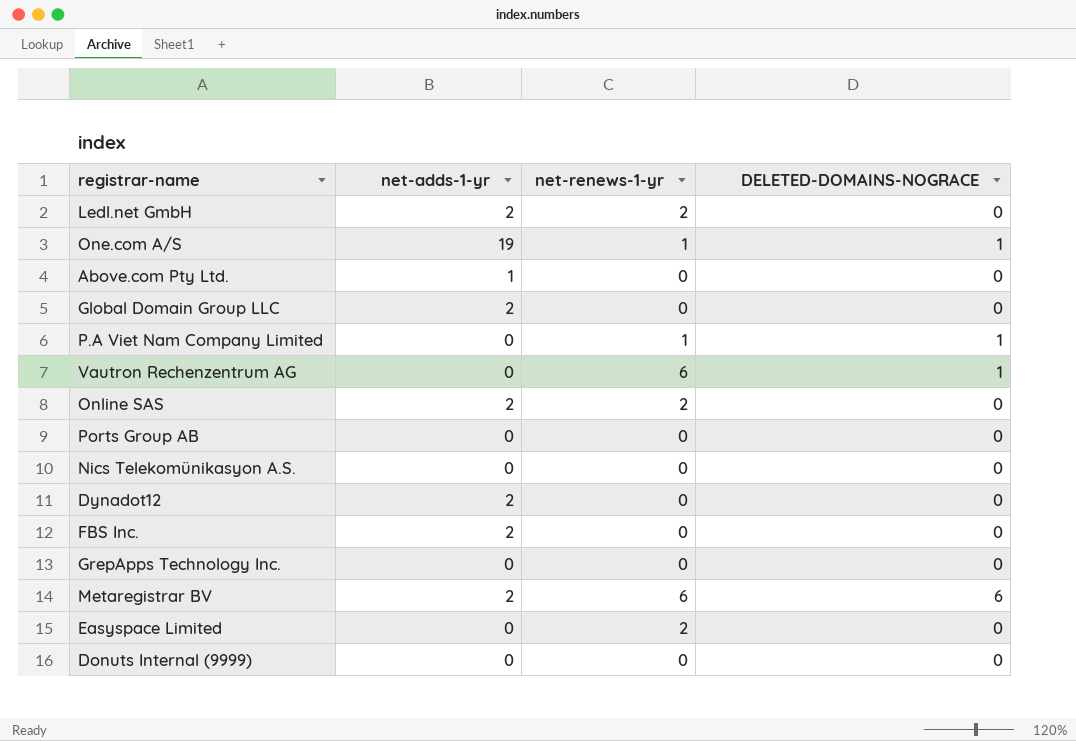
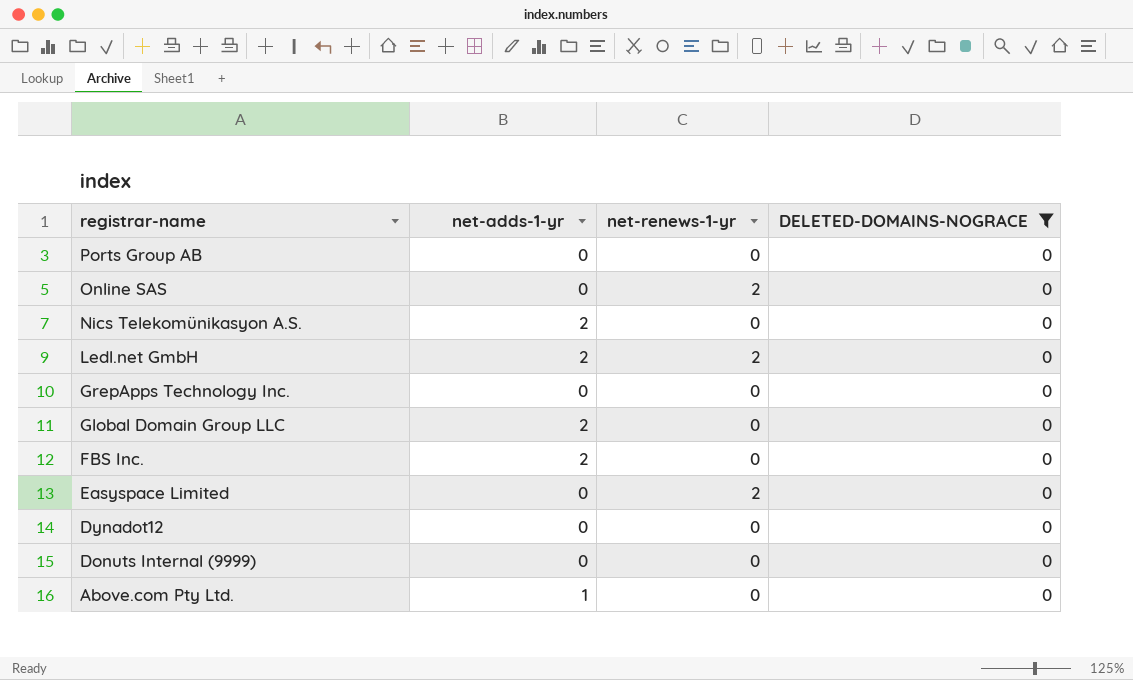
filter: none -> DELETED-DOMAINS-NOGRACE = 0
row order: none -> registrar-name descending
Online SAS | net-adds-1-yr: 2 -> 0
Nics Telekomünikasyon A.S. | net-adds-1-yr: 0 -> 2
Dynadot12 | net-adds-1-yr: 2 -> 0

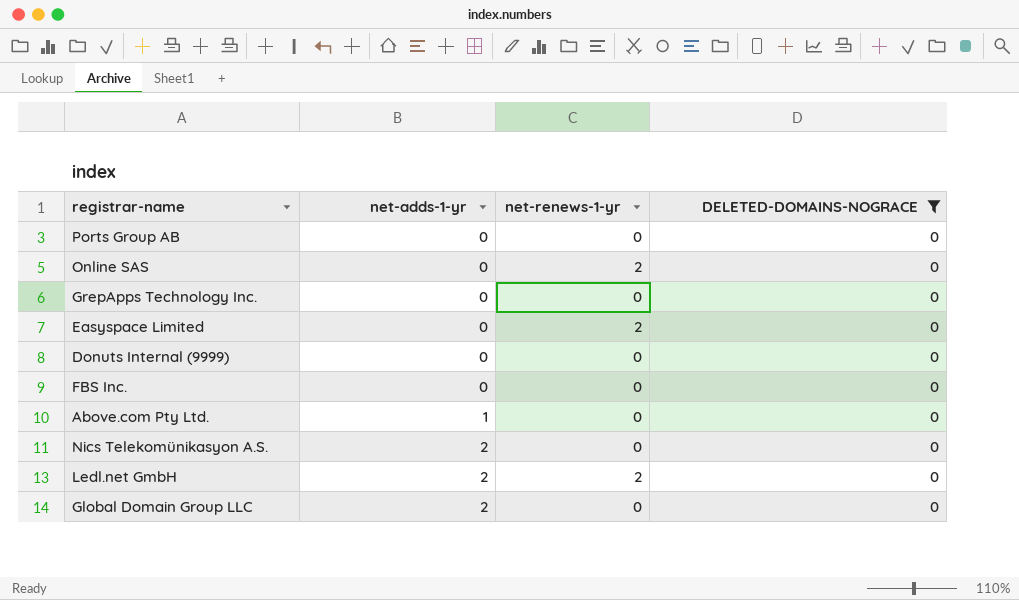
row order: registrar-name descending -> net-adds-1-yr ascending
row Dynadot12: 0 | 0 | 0 -> none
FBS Inc. | net-adds-1-yr: 2 -> 0

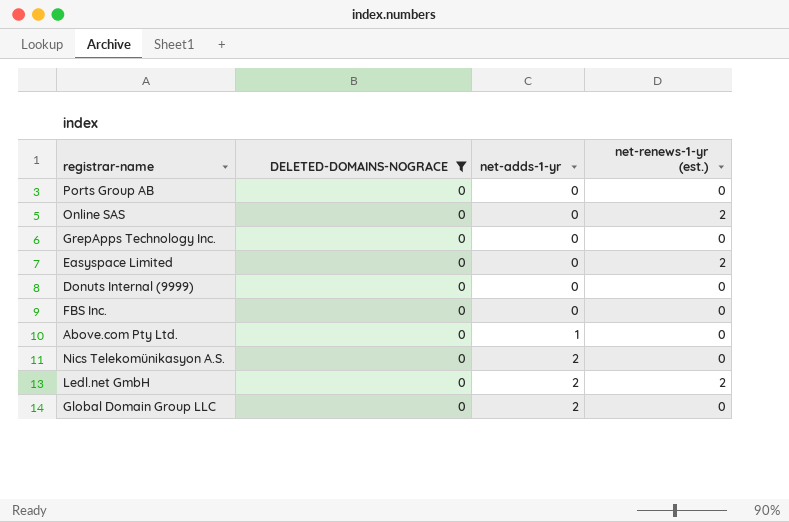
column DELETED-DOMAINS-NOGRACE | position: 4 -> 2
column name: net-renews-1-yr -> net-renews-1-yr (est.)

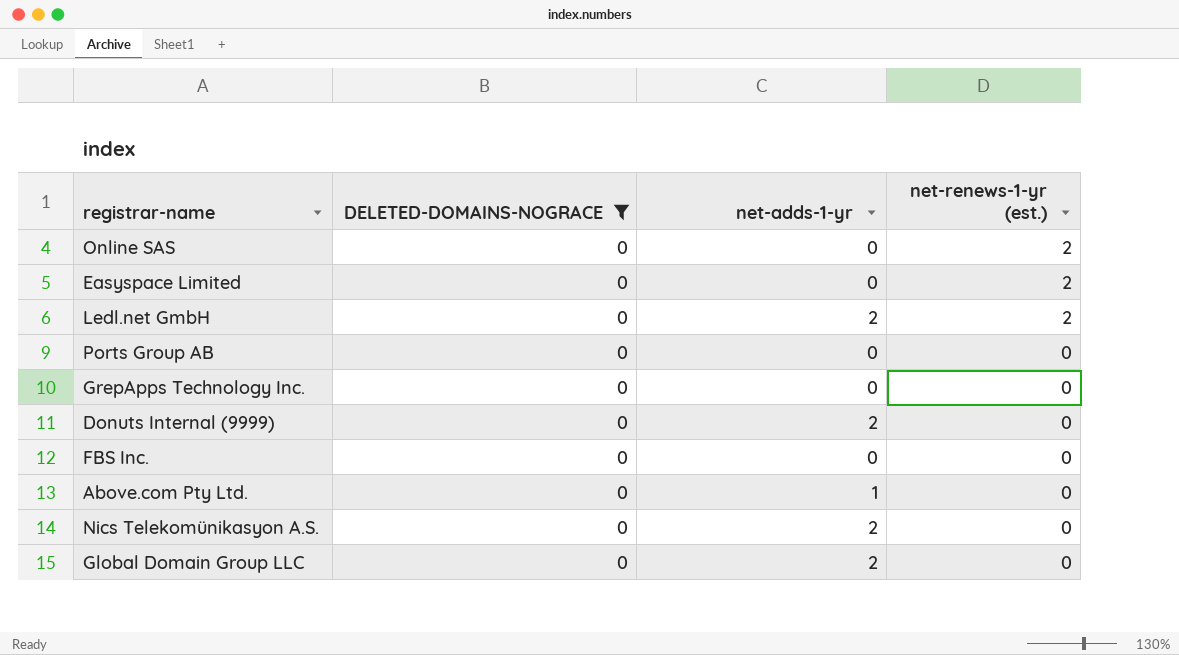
row order: net-adds-1-yr ascending -> net-renews-1-yr (est.) descending
Donuts Internal (9999) | net-adds-1-yr: 0 -> 2

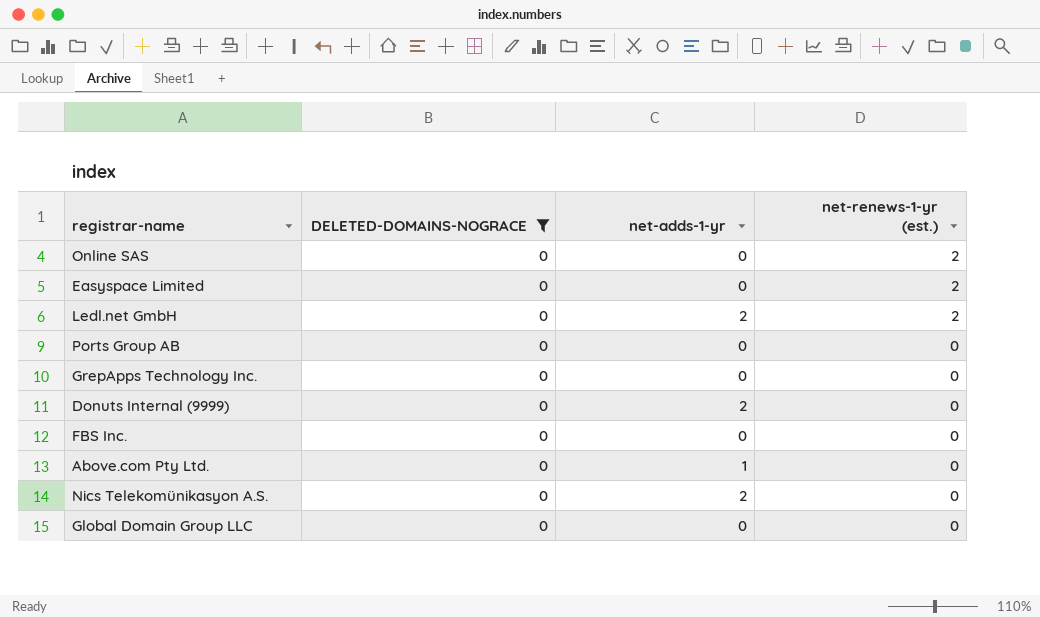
Global Domain Group LLC | net-adds-1-yr: 2 -> 0

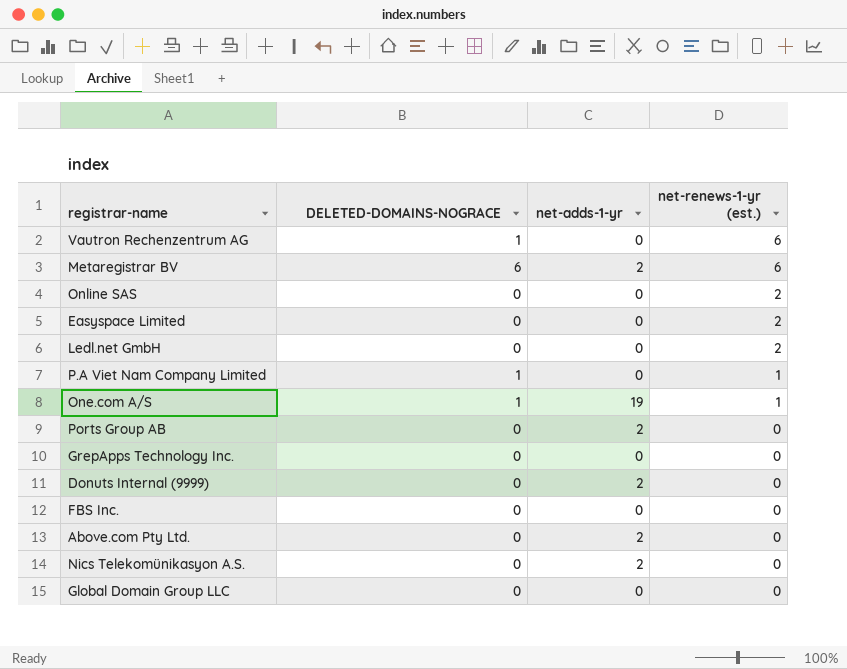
filter: DELETED-DOMAINS-NOGRACE = 0 -> none
Ledl.net GmbH | net-adds-1-yr: 2 -> 0
Ports Group AB | net-adds-1-yr: 0 -> 2
Above.com Pty Ltd. | net-adds-1-yr: 1 -> 2

